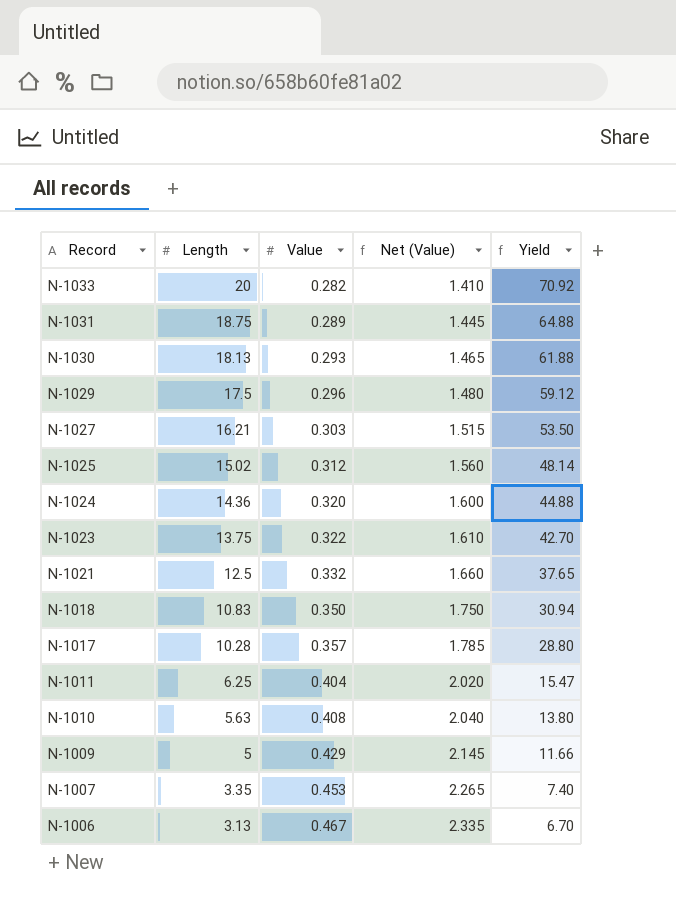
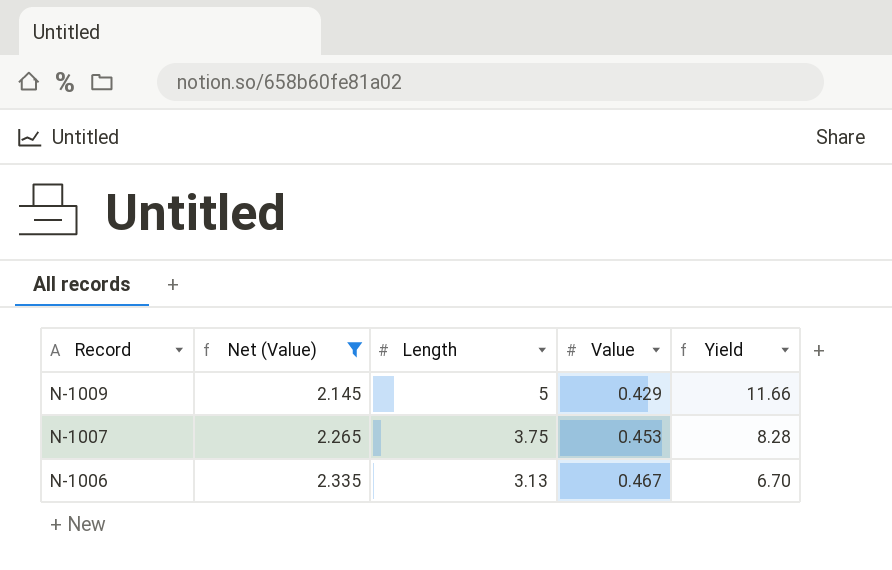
filter: none -> Net (Value) >= 2.145
column Net (Value) | position: 4 -> 2
N-1007 | Length: 3.35 -> 3.75
N-1007 | Yield: 7.40 -> 8.28

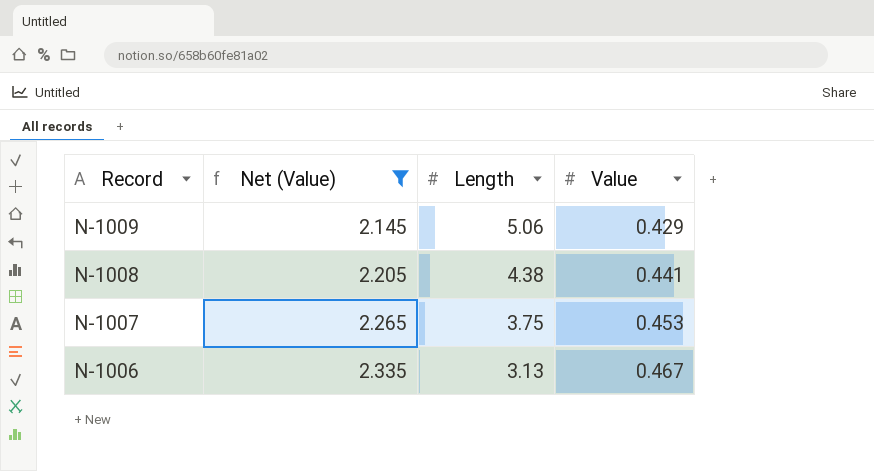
column Yield | formula: [Length] / [Value] -> none
N-1009 | Length: 5 -> 5.06
row N-1008: none -> 2.205 | 4.38 | 0.441

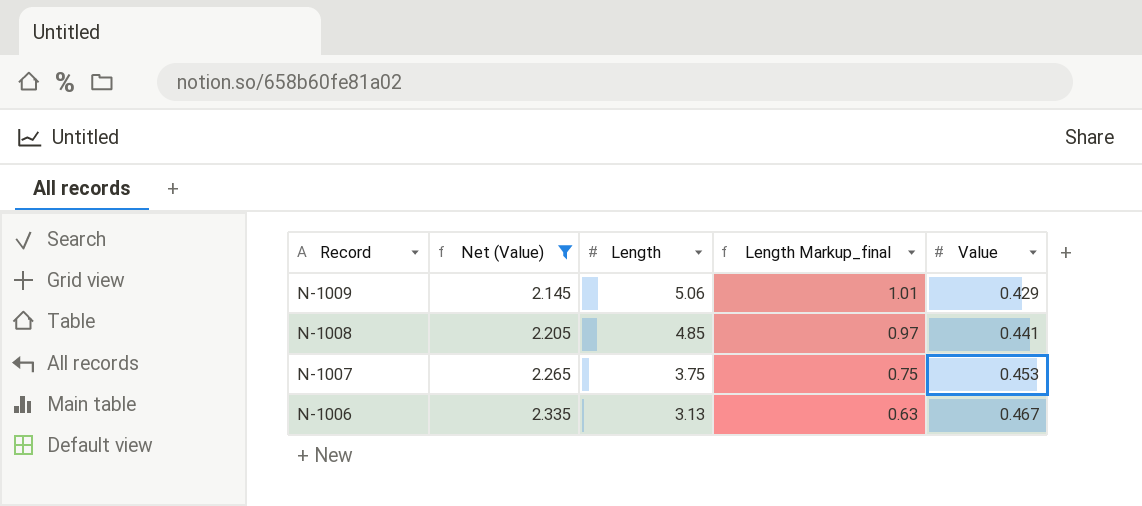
column Length Markup_final | formula: none -> [Length] * 0.2
N-1008 | Length: 4.38 -> 4.85

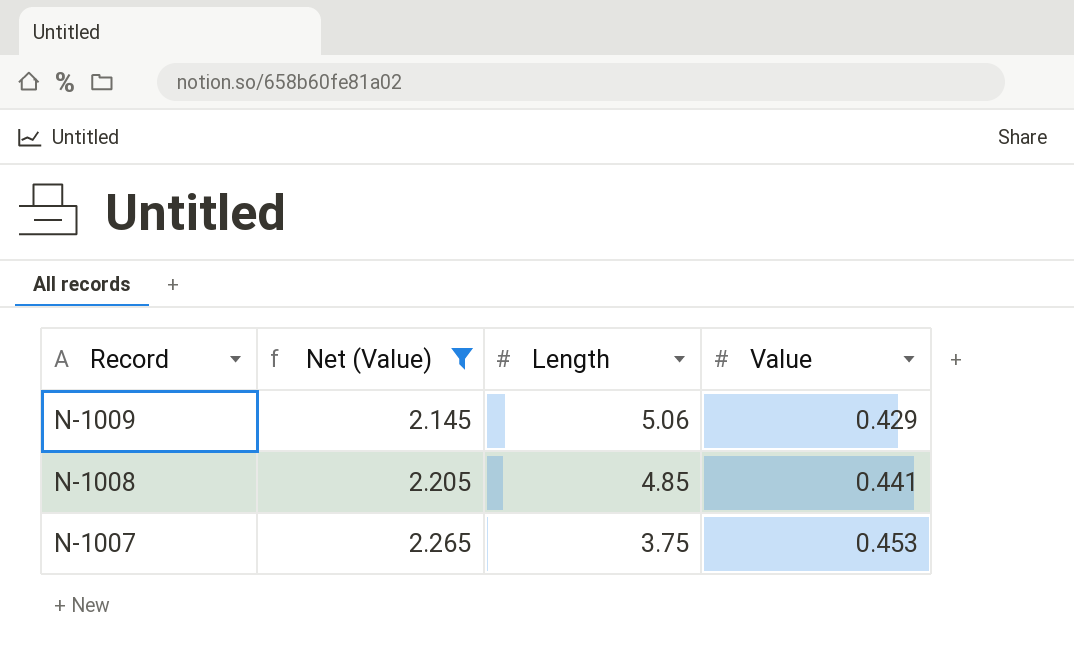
column Length Markup_final | formula: [Length] * 0.2 -> none
row N-1006: 2.335 | 3.13 | 0.63 | 0.467 -> none

